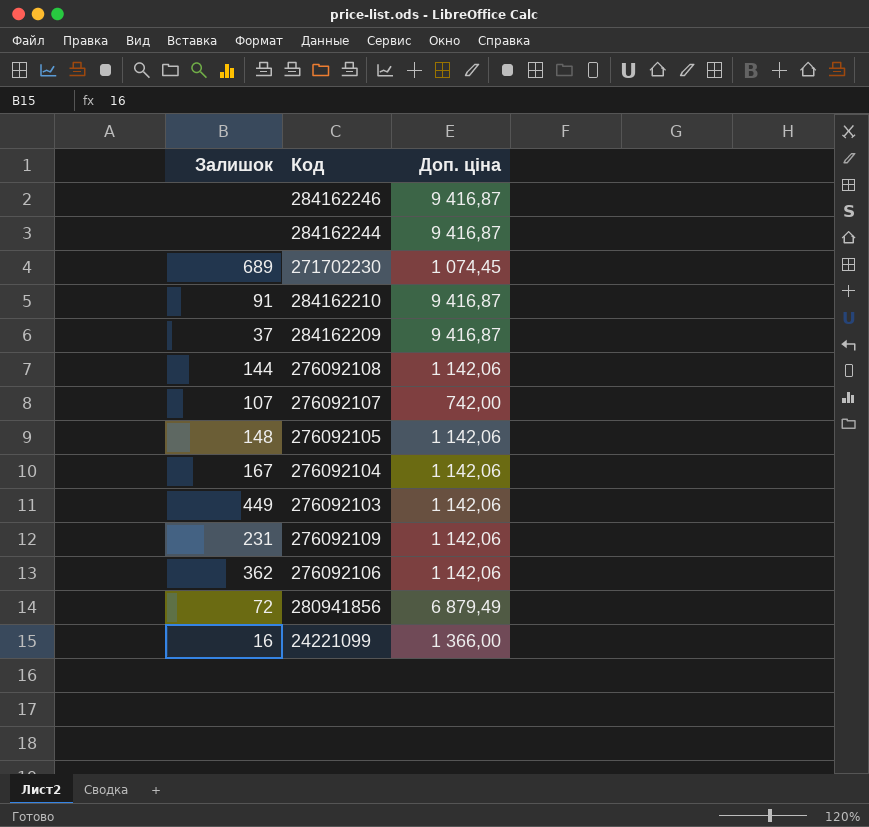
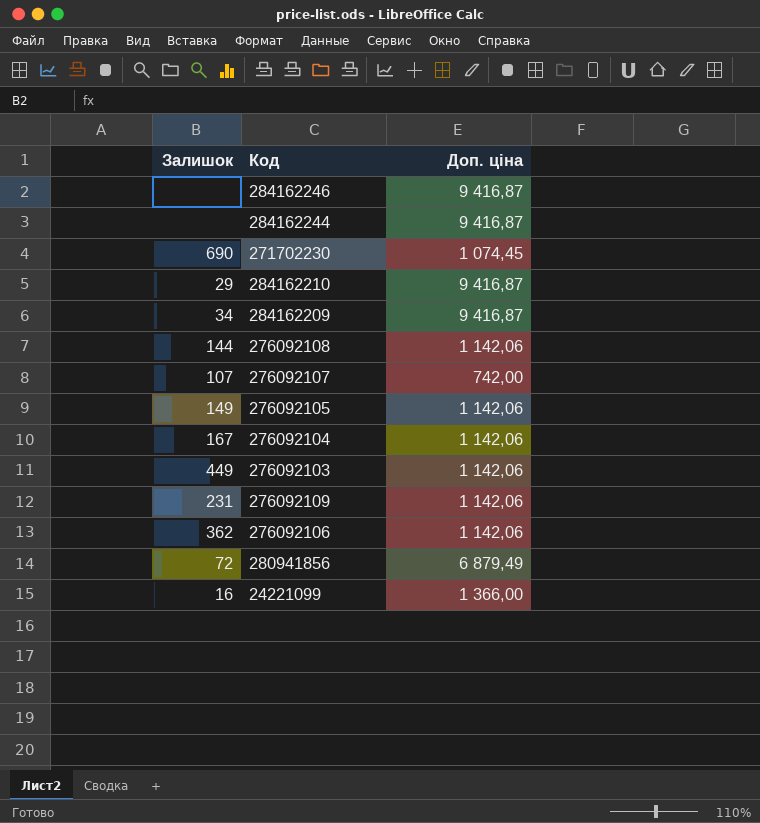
271702230 | Залишок: 689 -> 690
284162210 | Залишок: 91 -> 29
284162209 | Залишок: 37 -> 34
276092105 | Залишок: 148 -> 149

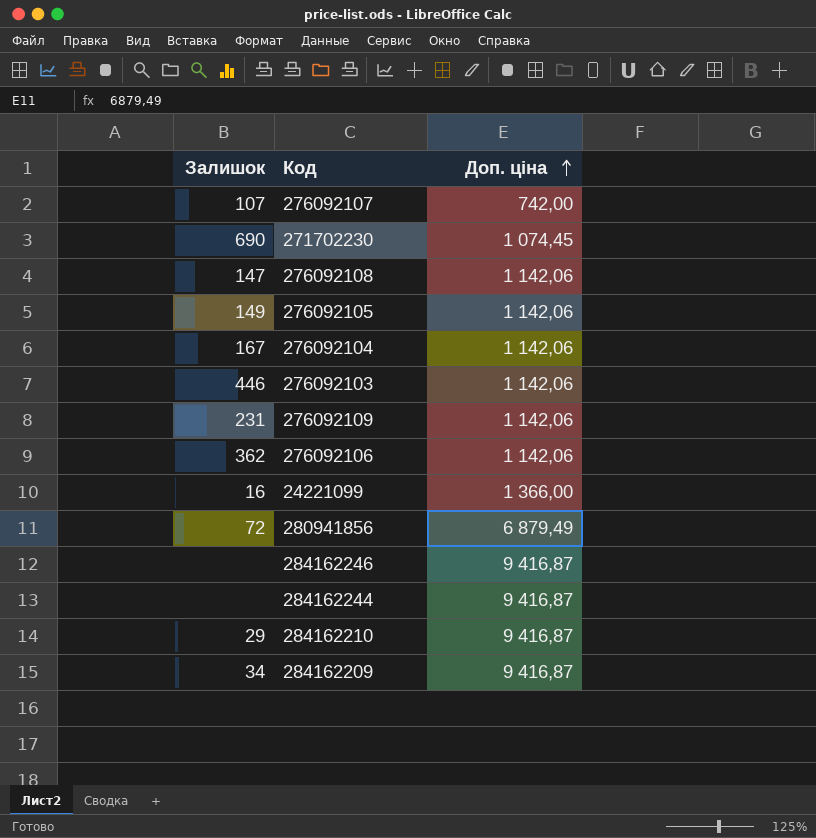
row order: none -> Доп. ціна ascending
276092108 | Залишок: 144 -> 147
276092103 | Залишок: 449 -> 446

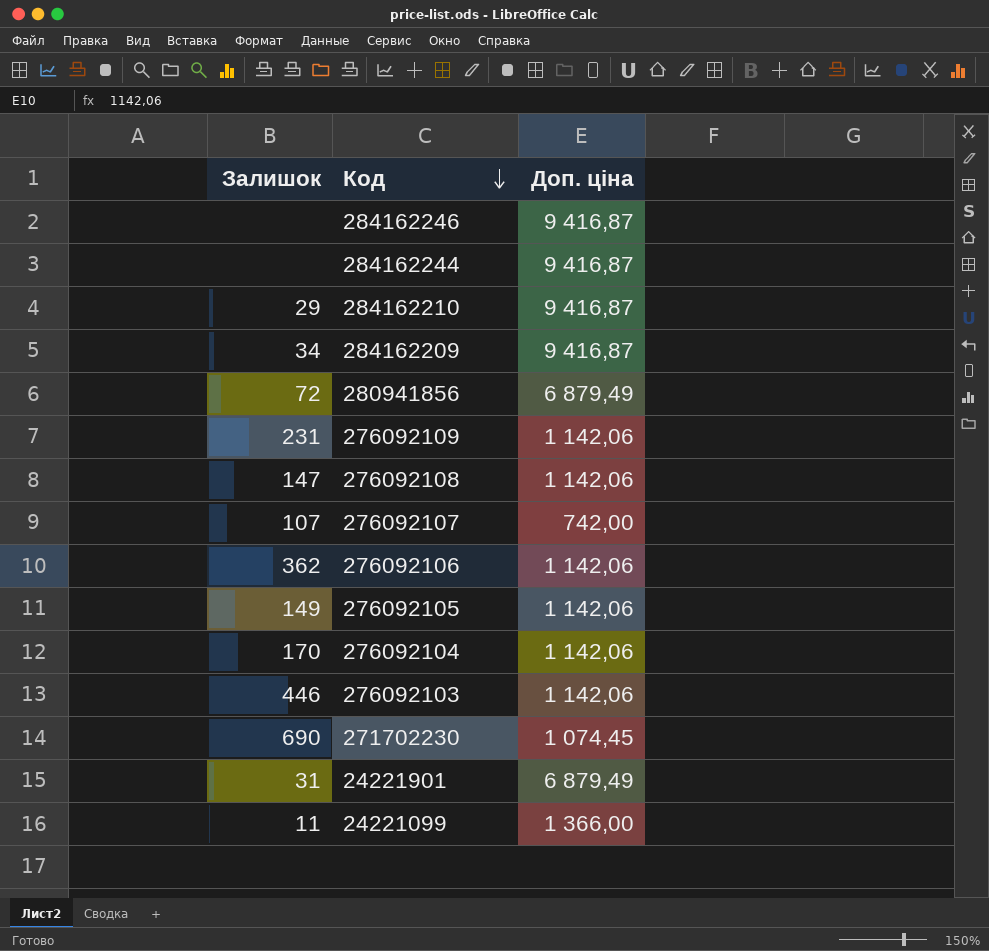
row order: Доп. ціна ascending -> Код descending
276092104 | Залишок: 167 -> 170
row 24221901: none -> 31 | 6 879,49
24221099 | Залишок: 16 -> 11

